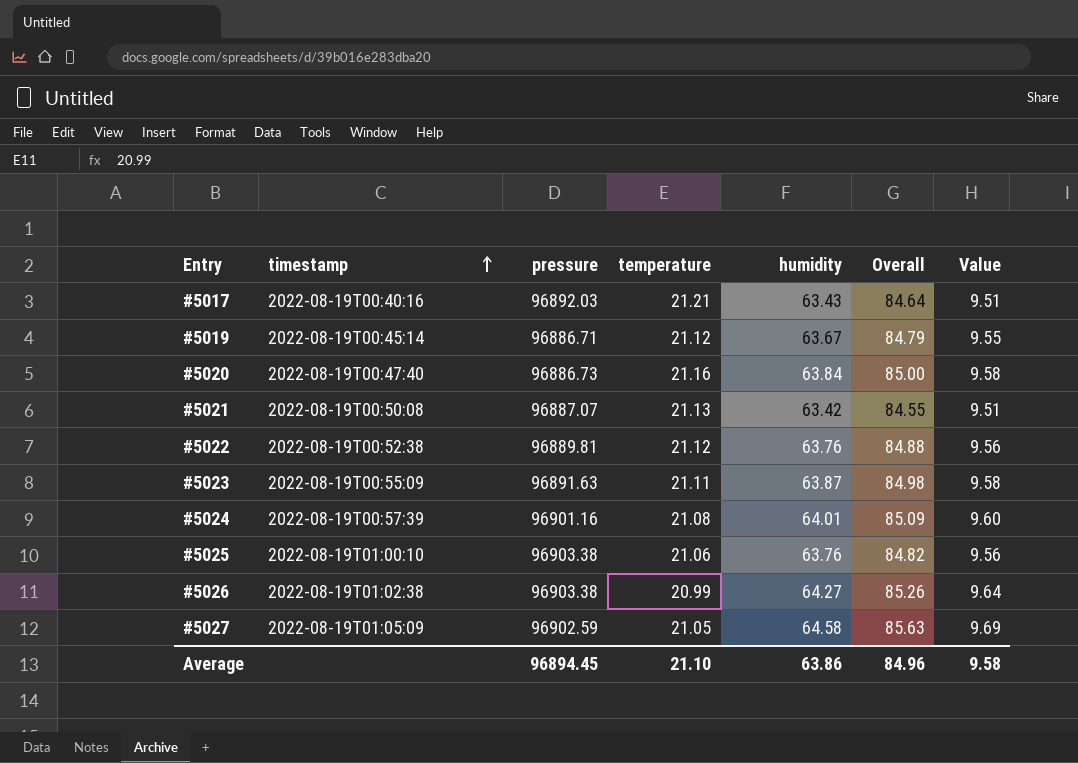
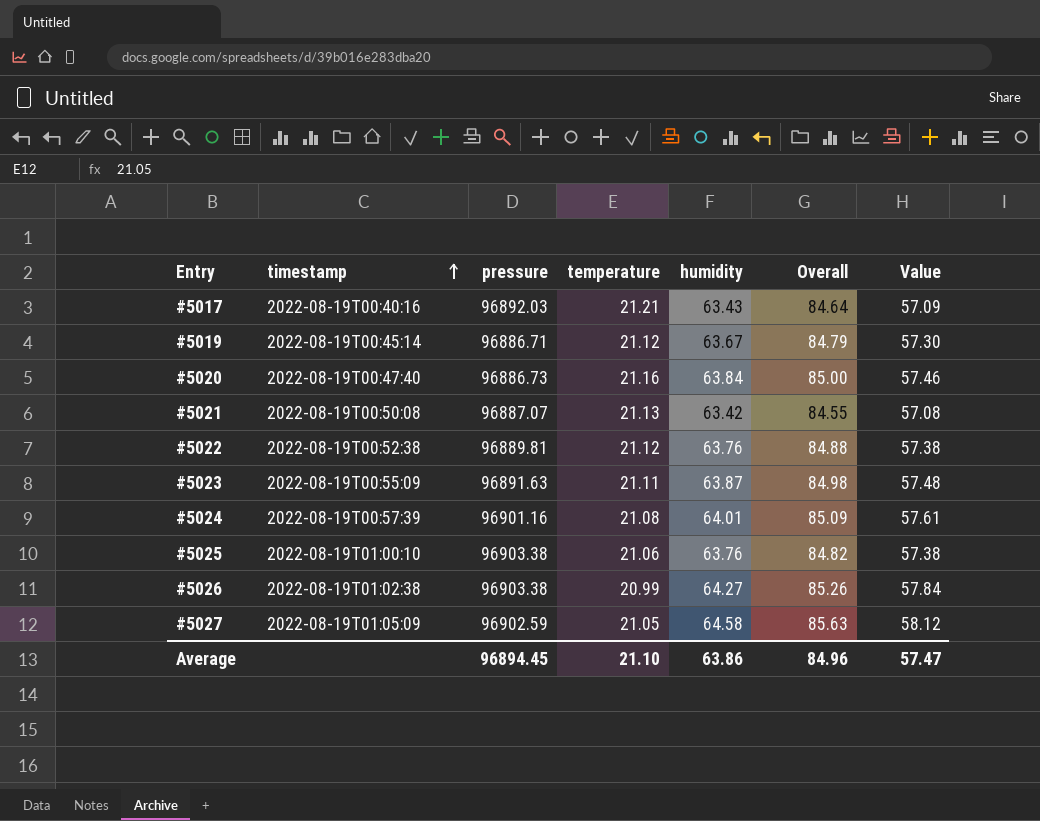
column Value | formula: [humidity] * 0.15 -> [humidity] * 0.9
Average | Value: 9.58 -> 57.47

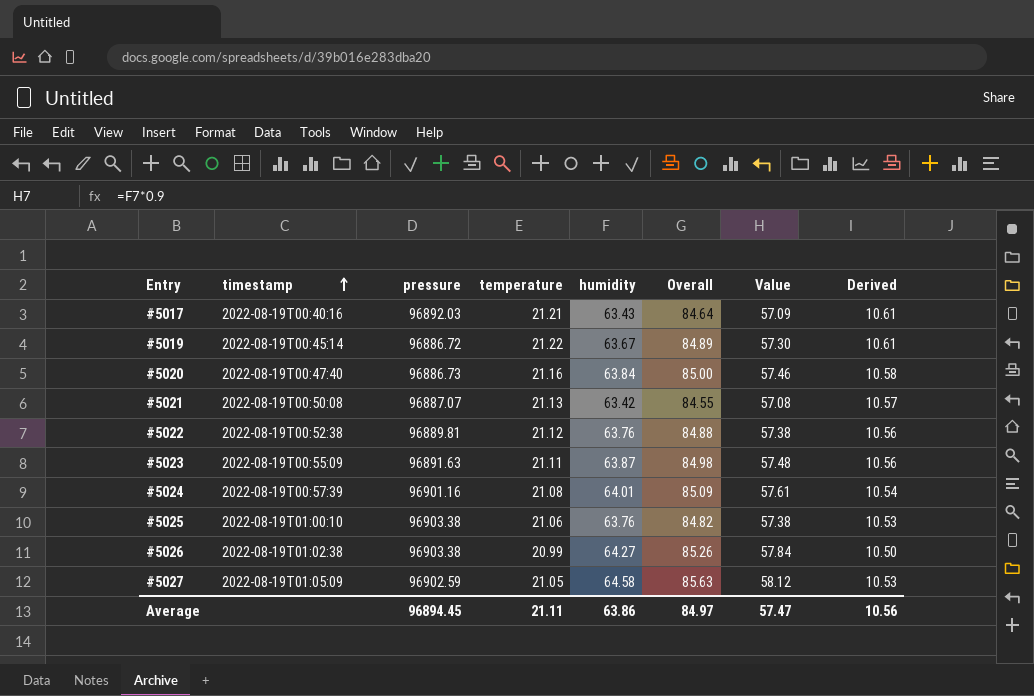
column Derived | formula: none -> [temperature] * 0.5
#5019 | pressure: 96886.71 -> 96886.72
#5019 | temperature: 21.12 -> 21.22
#5019 | Overall: 84.79 -> 84.89
Average | temperature: 21.10 -> 21.11
Average | Overall: 84.96 -> 84.97

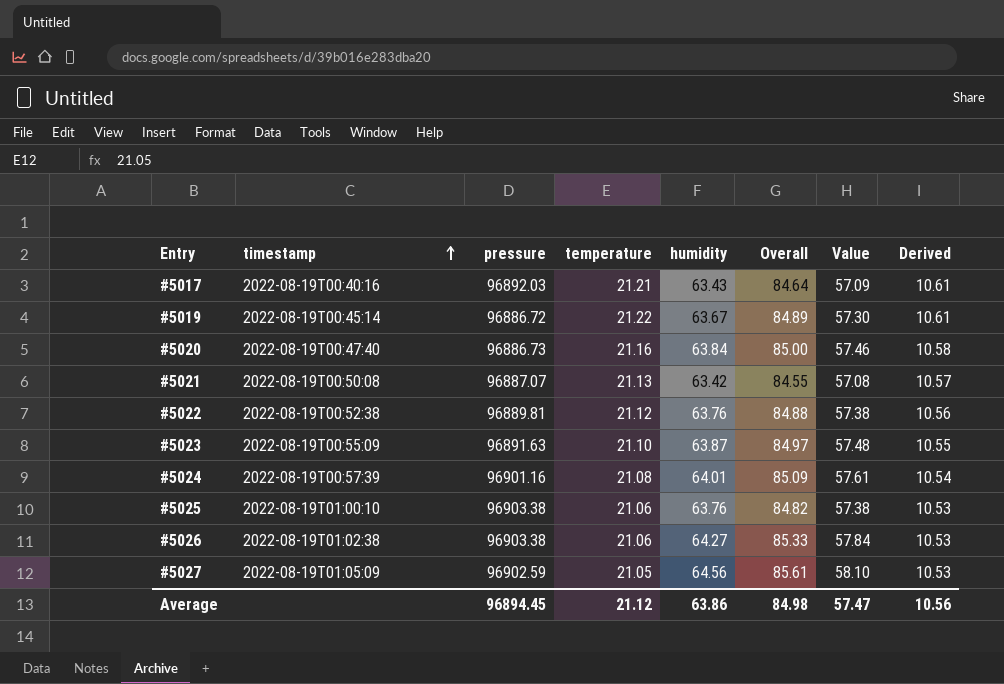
#5023 | temperature: 21.11 -> 21.10
#5023 | Overall: 84.98 -> 84.97
#5023 | Derived: 10.56 -> 10.55
#5026 | temperature: 20.99 -> 21.06
#5026 | Overall: 85.26 -> 85.33
#5026 | Derived: 10.50 -> 10.53
#5027 | humidity: 64.58 -> 64.56
#5027 | Overall: 85.63 -> 85.61
#5027 | Value: 58.12 -> 58.10
Average | temperature: 21.11 -> 21.12
Average | Overall: 84.97 -> 84.98

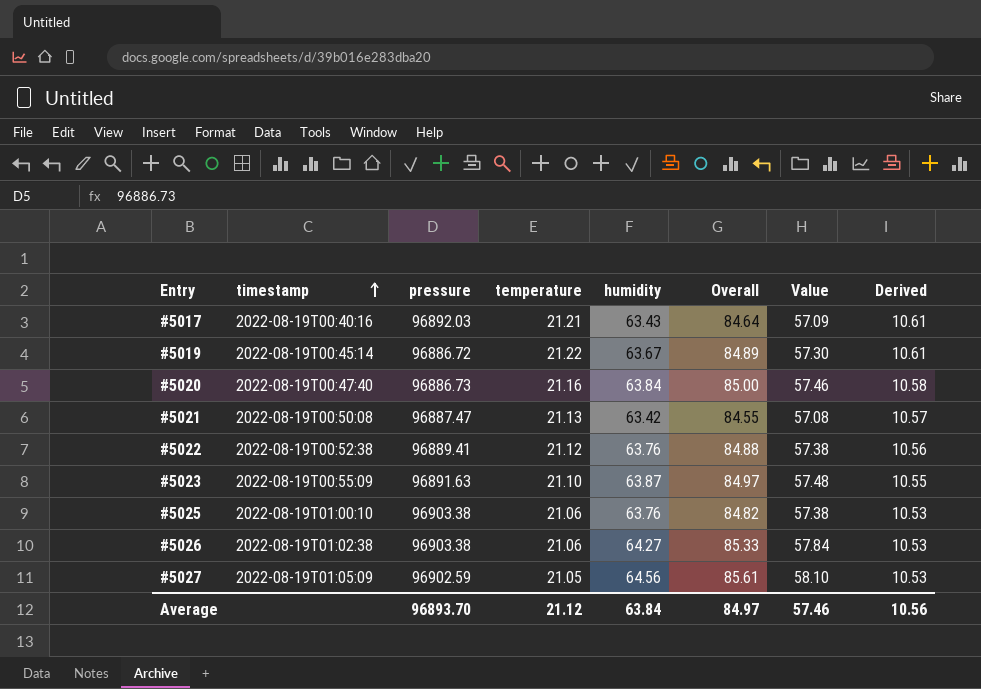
row #5024: 2022-08-19T00:57:39 | 96901.16 | 21.08 | 64.01 | 85.09 | 57.61 | 10.54 -> none
#5021 | pressure: 96887.07 -> 96887.47
#5022 | pressure: 96889.81 -> 96889.41
Average | pressure: 96894.45 -> 96893.70
Average | humidity: 63.86 -> 63.84
Average | Overall: 84.98 -> 84.97
Average | Value: 57.47 -> 57.46

